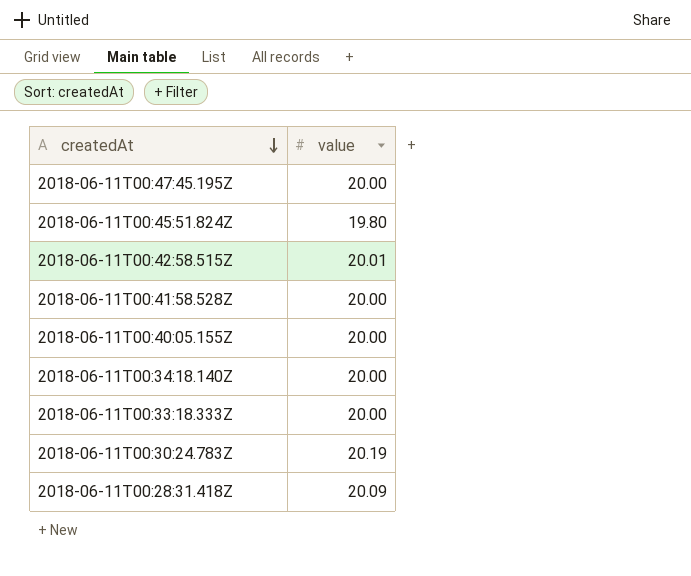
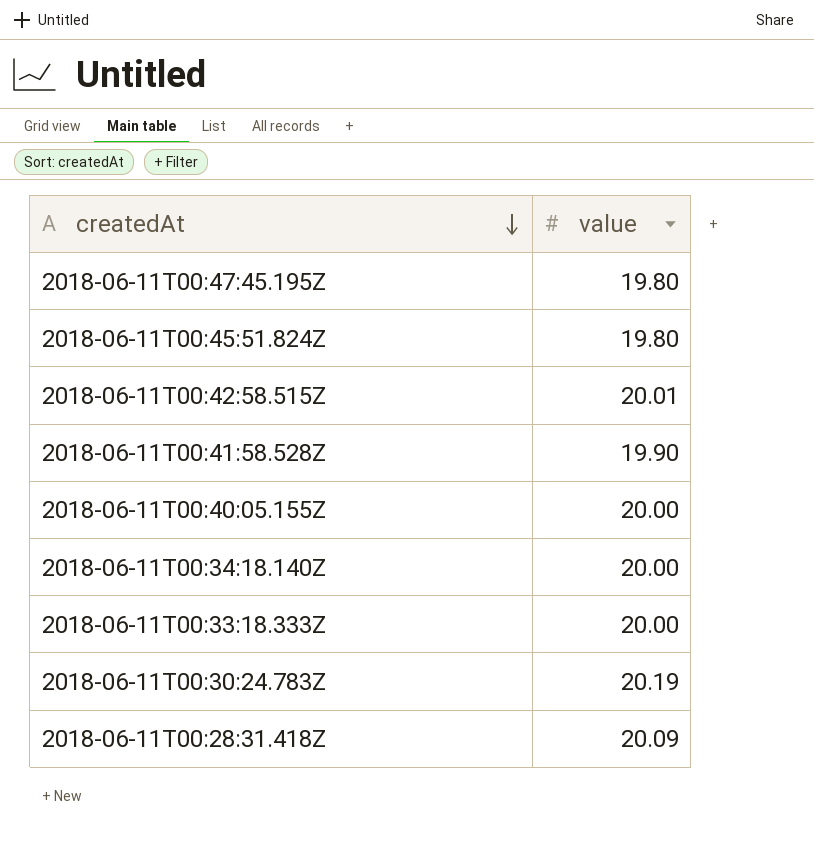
2018-06-11T00:47:45.195Z | value: 20.00 -> 19.80
2018-06-11T00:41:58.528Z | value: 20.00 -> 19.90

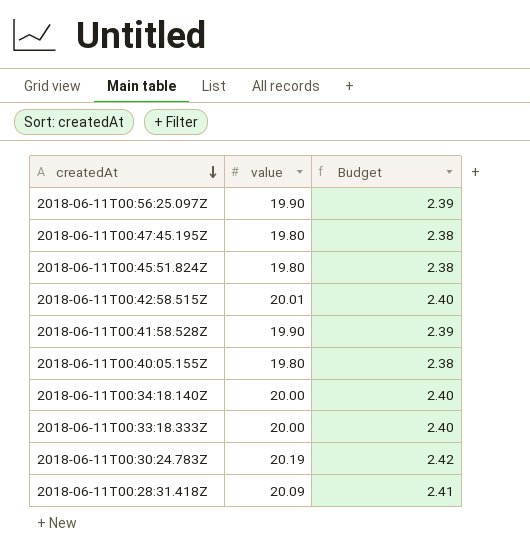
column Budget | formula: none -> [value] * 0.12
row 2018-06-11T00:56:25.097Z: none -> 19.90 | 2.39
2018-06-11T00:40:05.155Z | value: 20.00 -> 19.80

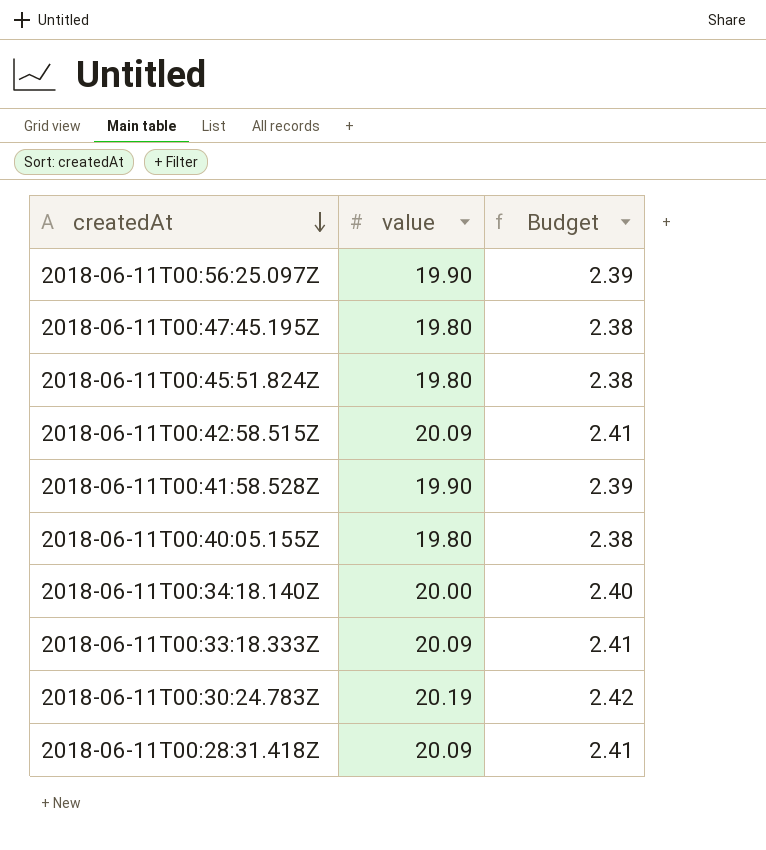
2018-06-11T00:42:58.515Z | value: 20.01 -> 20.09
2018-06-11T00:42:58.515Z | Budget: 2.40 -> 2.41
2018-06-11T00:33:18.333Z | value: 20.00 -> 20.09
2018-06-11T00:33:18.333Z | Budget: 2.40 -> 2.41

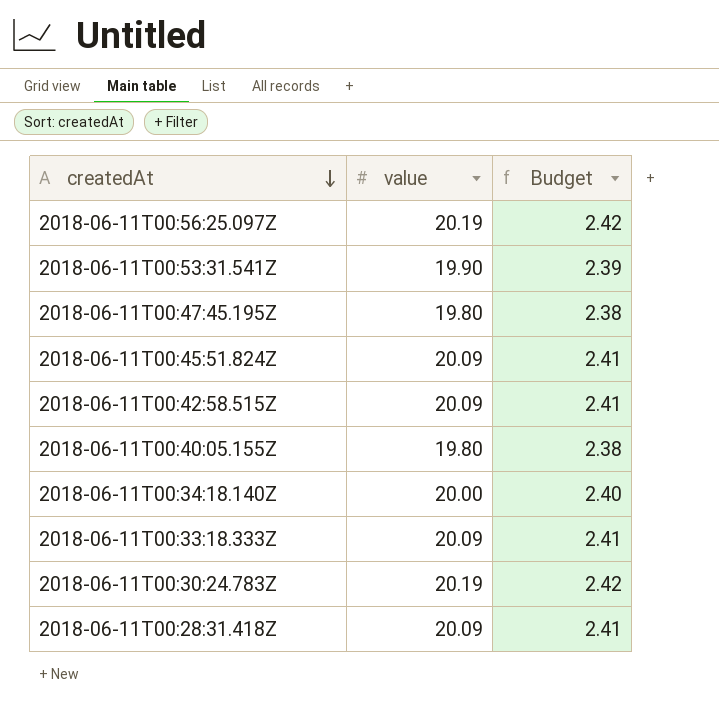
row 2018-06-11T00:41:58.528Z: 19.90 | 2.39 -> none
2018-06-11T00:56:25.097Z | value: 19.90 -> 20.19
2018-06-11T00:56:25.097Z | Budget: 2.39 -> 2.42
row 2018-06-11T00:53:31.541Z: none -> 19.90 | 2.39
2018-06-11T00:45:51.824Z | value: 19.80 -> 20.09
2018-06-11T00:45:51.824Z | Budget: 2.38 -> 2.41

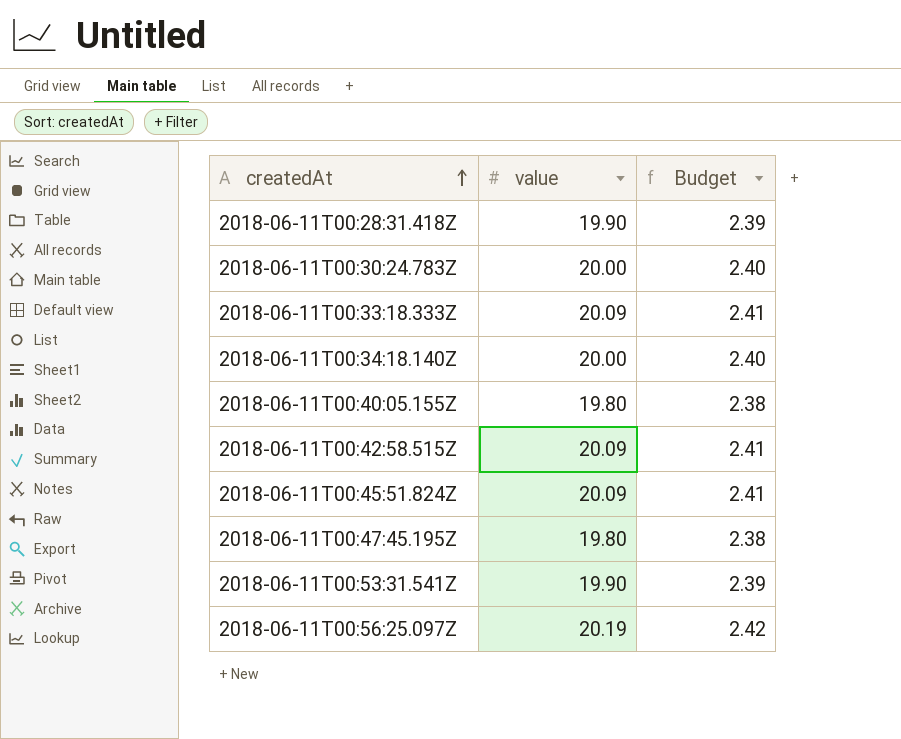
row order: createdAt descending -> createdAt ascending
2018-06-11T00:28:31.418Z | value: 20.09 -> 19.90
2018-06-11T00:28:31.418Z | Budget: 2.41 -> 2.39
2018-06-11T00:30:24.783Z | value: 20.19 -> 20.00
2018-06-11T00:30:24.783Z | Budget: 2.42 -> 2.40

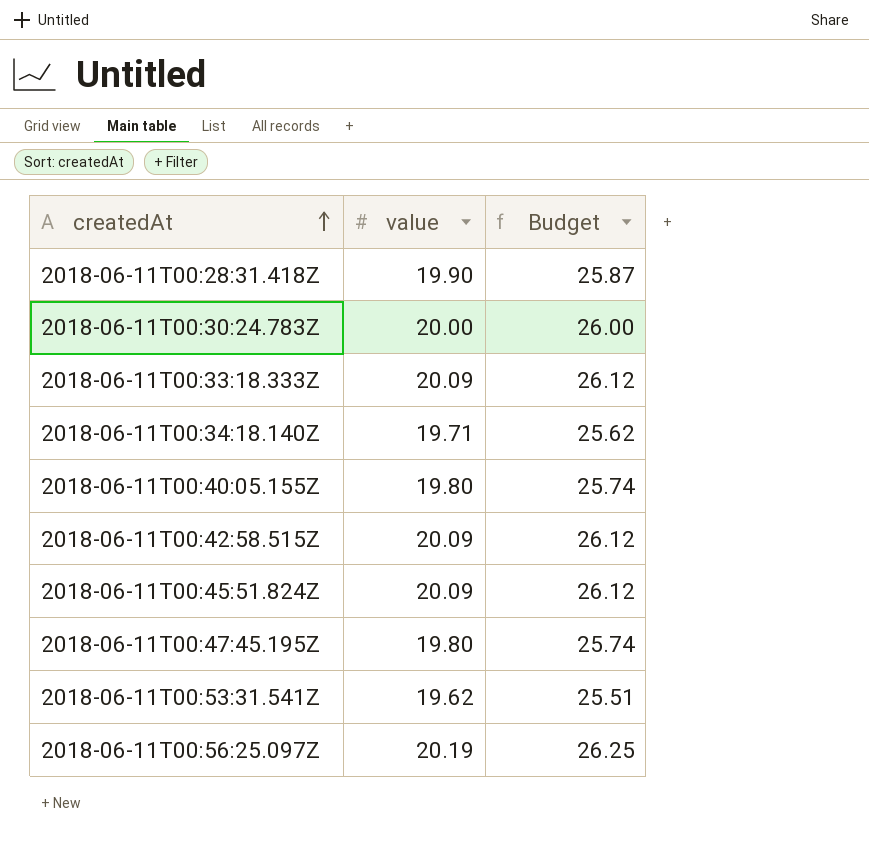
column Budget | formula: [value] * 0.12 -> [value] * 1.3
2018-06-11T00:34:18.140Z | value: 20.00 -> 19.71
2018-06-11T00:53:31.541Z | value: 19.90 -> 19.62

